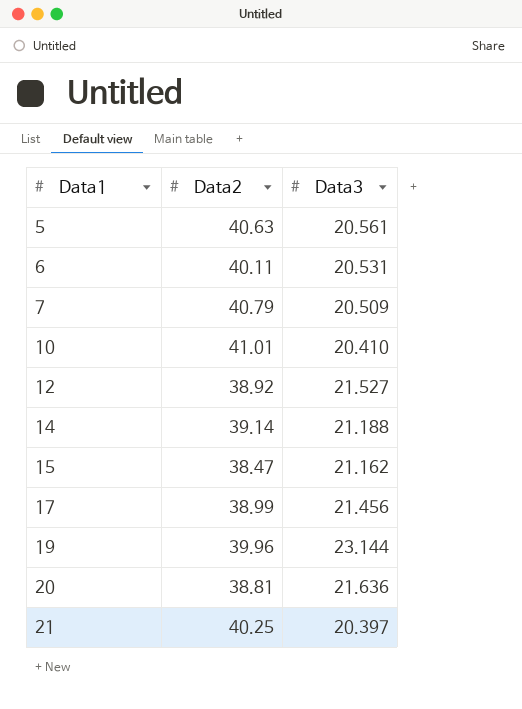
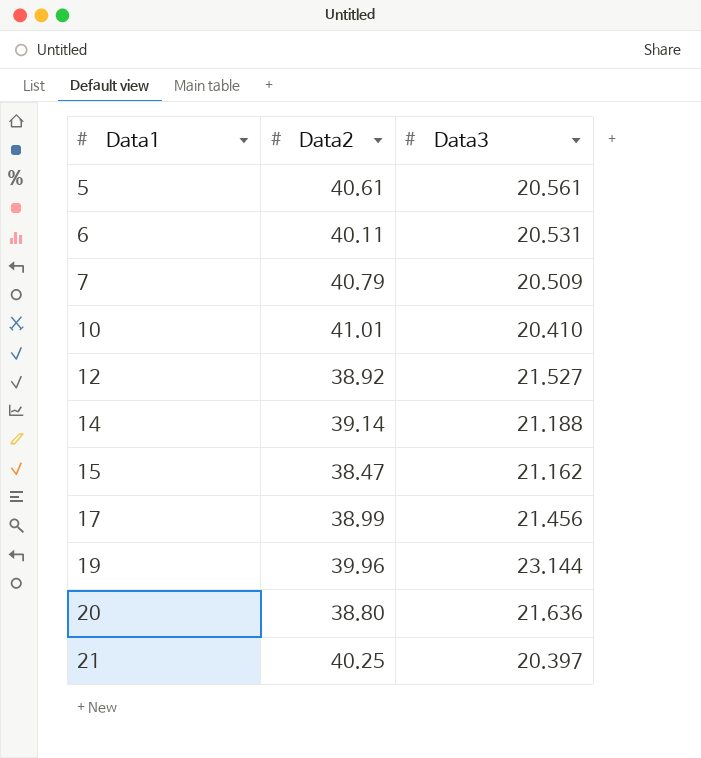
5 | Data2: 40.63 -> 40.61
20 | Data2: 38.81 -> 38.80

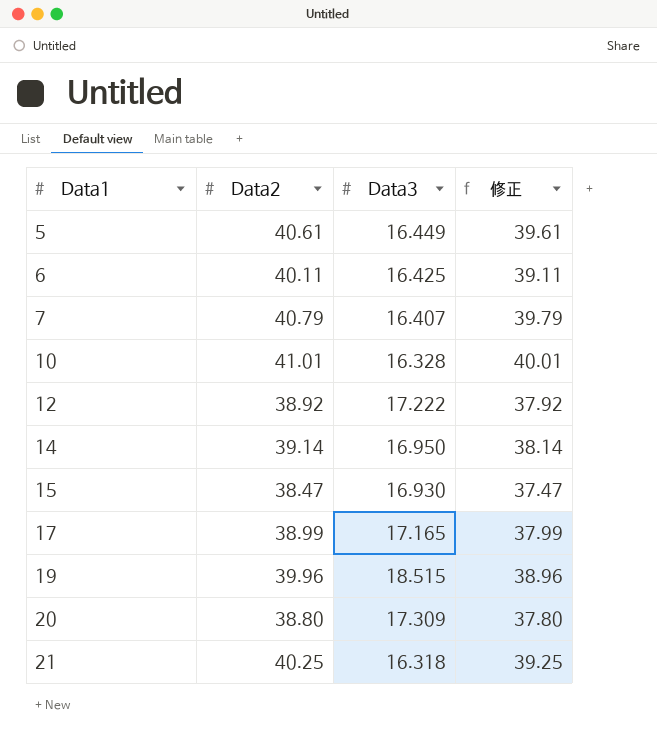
column 修正 | formula: none -> [Data2] - 1
5 | Data3: 20.561 -> 16.449
6 | Data3: 20.531 -> 16.425
7 | Data3: 20.509 -> 16.407
10 | Data3: 20.410 -> 16.328
12 | Data3: 21.527 -> 17.222
14 | Data3: 21.188 -> 16.950
15 | Data3: 21.162 -> 16.930
17 | Data3: 21.456 -> 17.165
19 | Data3: 23.144 -> 18.515
20 | Data3: 21.636 -> 17.309
21 | Data3: 20.397 -> 16.318

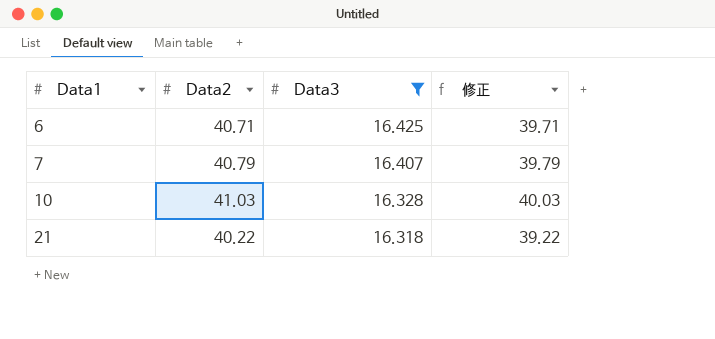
filter: none -> Data3 <= 16.425
6 | Data2: 40.11 -> 40.71
6 | 修正: 39.11 -> 39.71
10 | Data2: 41.01 -> 41.03
10 | 修正: 40.01 -> 40.03
21 | Data2: 40.25 -> 40.22
21 | 修正: 39.25 -> 39.22

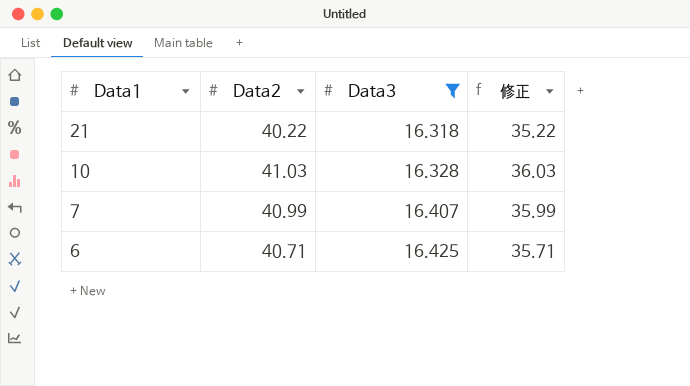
row order: Data1 ascending -> Data1 descending
column 修正 | formula: [Data2] - 1 -> [Data2] - 5
7 | Data2: 40.79 -> 40.99

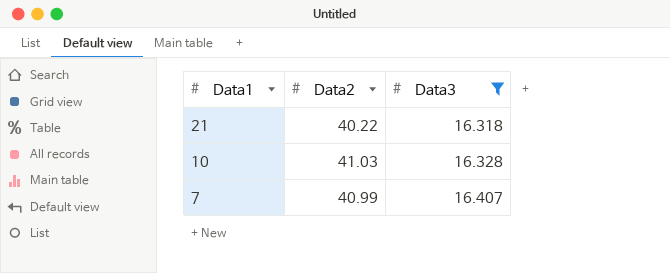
column 修正 | formula: [Data2] - 5 -> none
row 6: 40.71 | 16.425 | 35.71 -> none

